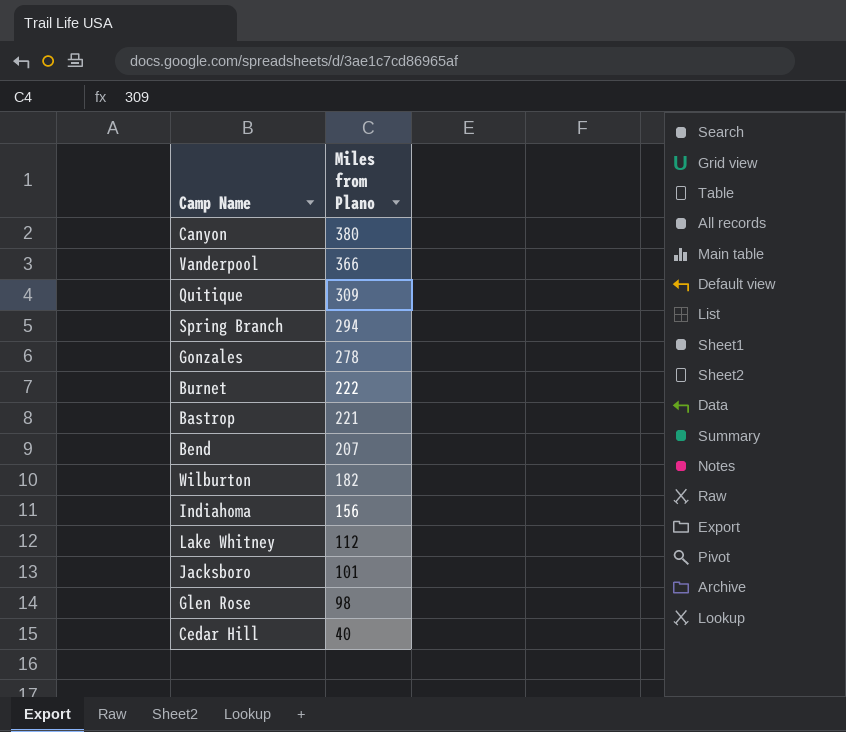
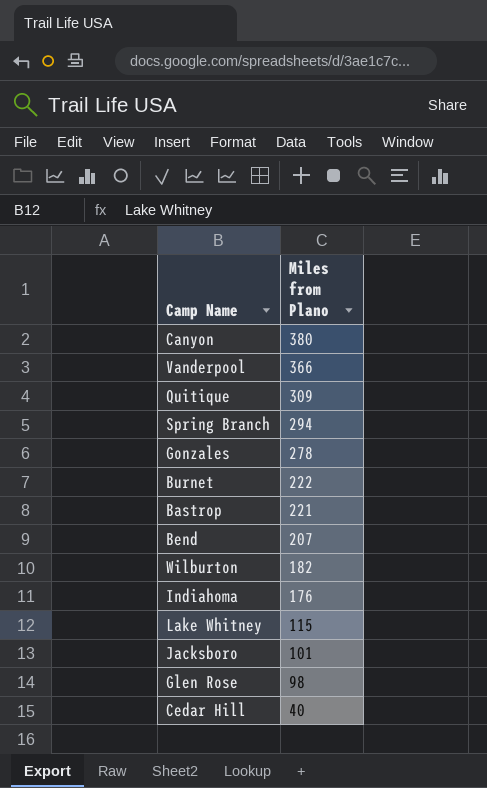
Indiahoma | Miles from Plano: 156 -> 176
Lake Whitney | Miles from Plano: 112 -> 115

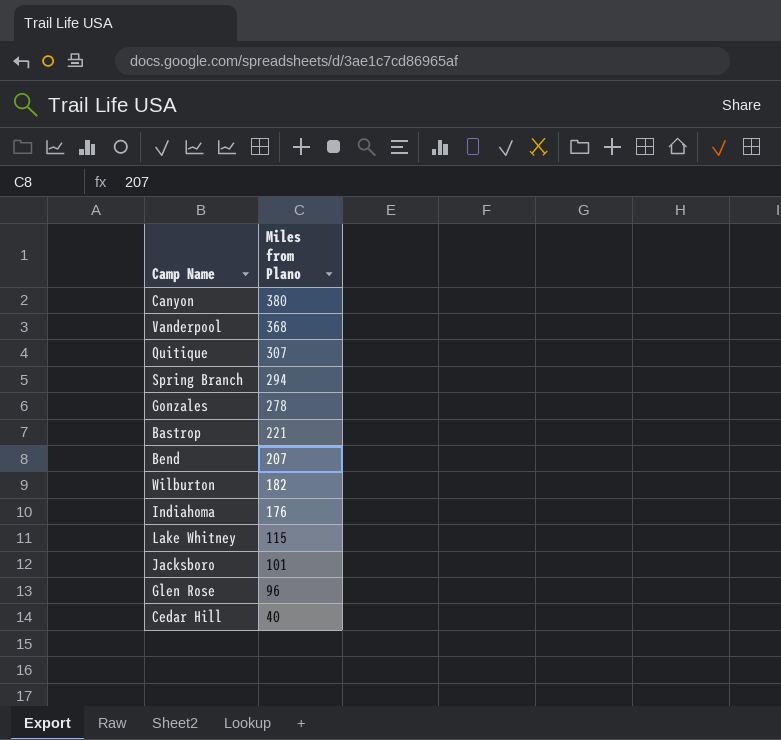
row Burnet: 222 -> none
Vanderpool | Miles from Plano: 366 -> 368
Quitique | Miles from Plano: 309 -> 307
Glen Rose | Miles from Plano: 98 -> 96

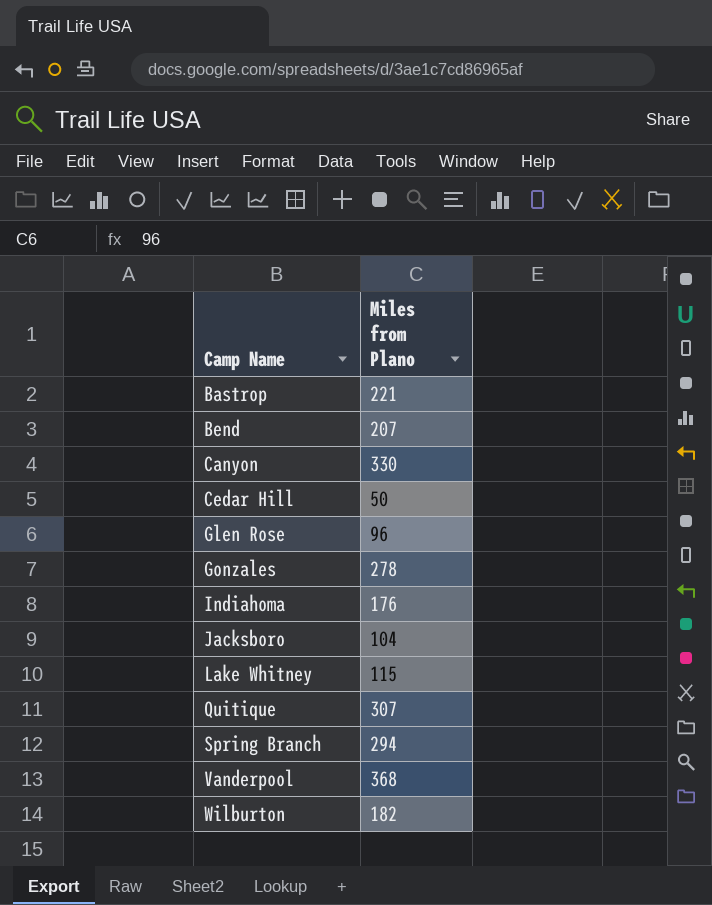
row order: Miles from Plano descending -> Camp Name ascending
Canyon | Miles from Plano: 380 -> 330
Cedar Hill | Miles from Plano: 40 -> 50
Jacksboro | Miles from Plano: 101 -> 104

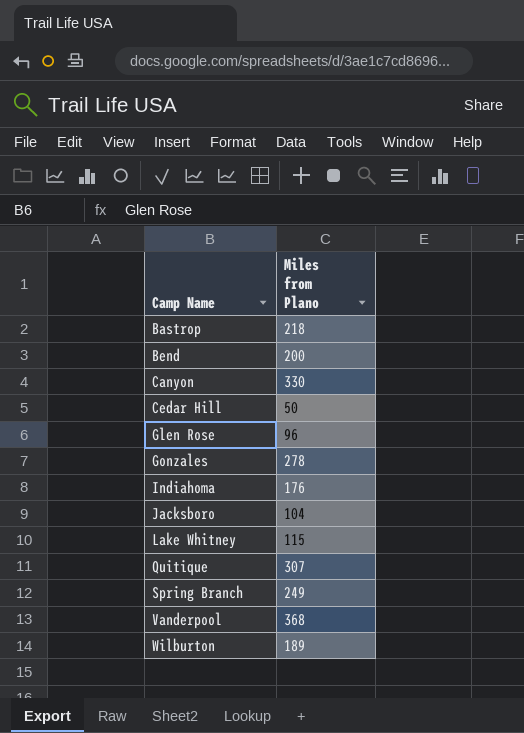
Bastrop | Miles from Plano: 221 -> 218
Bend | Miles from Plano: 207 -> 200
Spring Branch | Miles from Plano: 294 -> 249
Wilburton | Miles from Plano: 182 -> 189

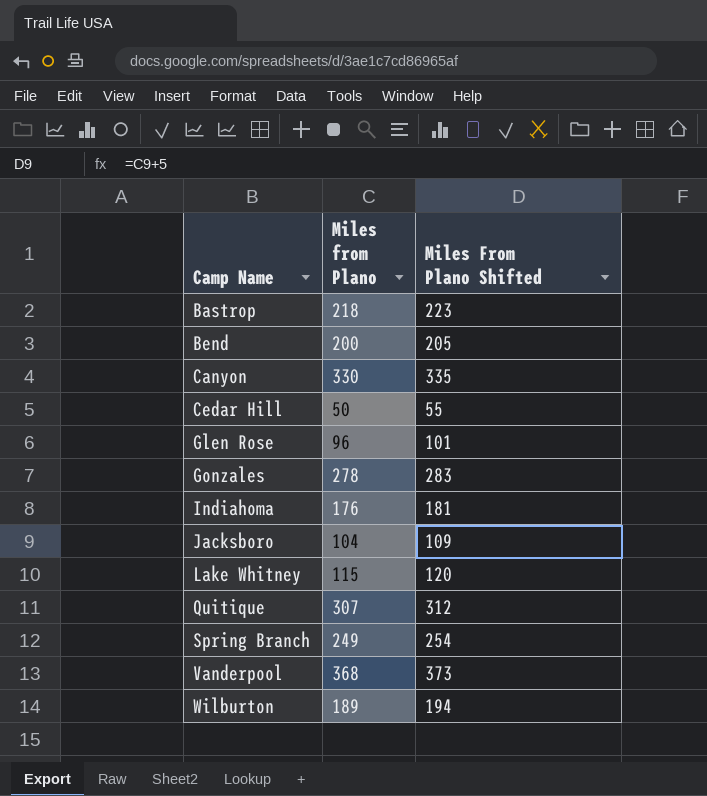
column Miles From Plano Shifted | formula: none -> [Miles from Plano] + 5

